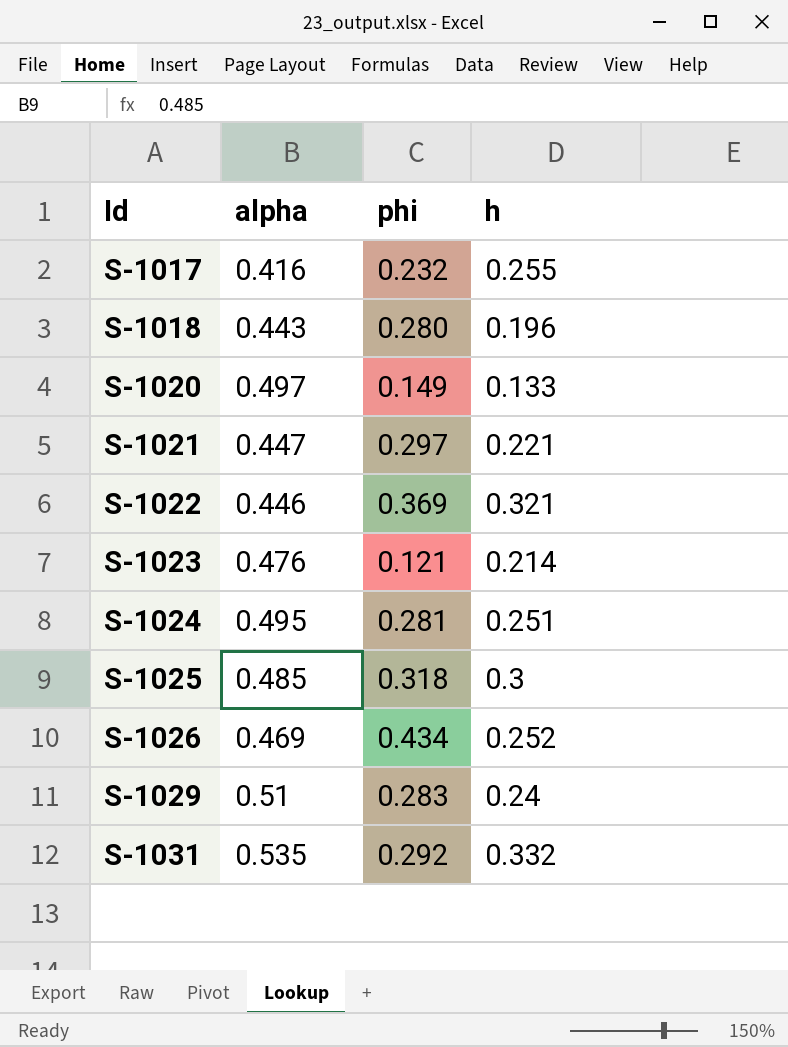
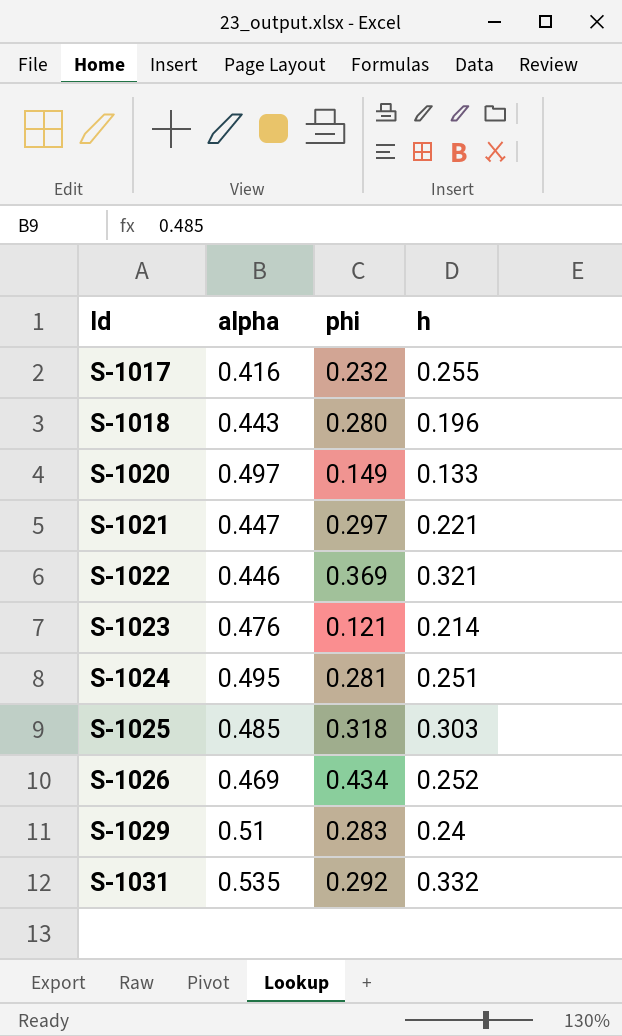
S-1025 | h: 0.3 -> 0.303

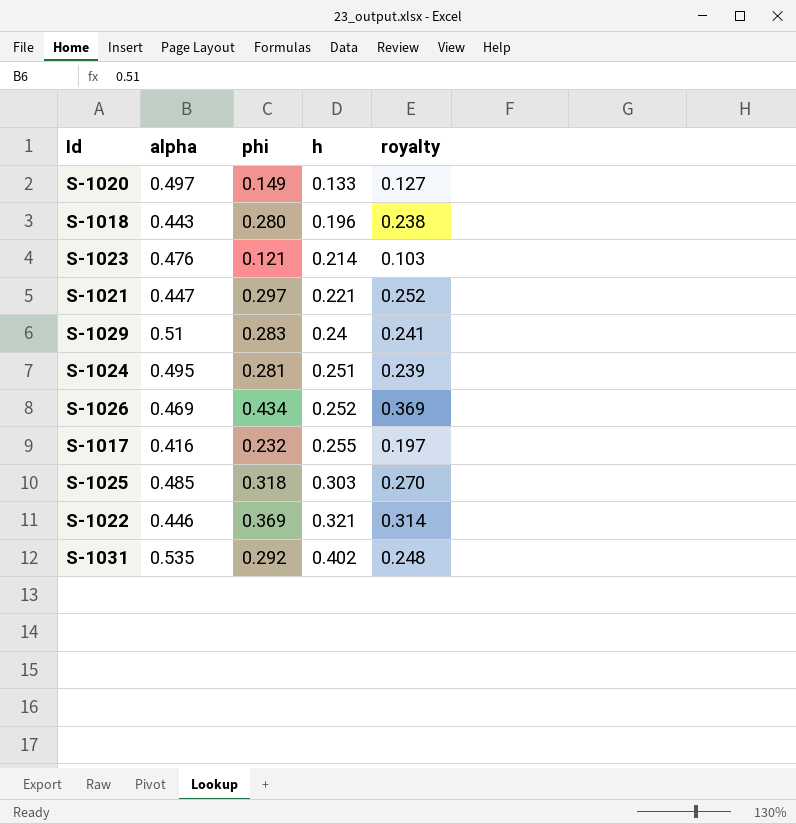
row order: Id ascending -> h ascending
column royalty | formula: none -> [phi] * 0.85
S-1031 | h: 0.332 -> 0.402

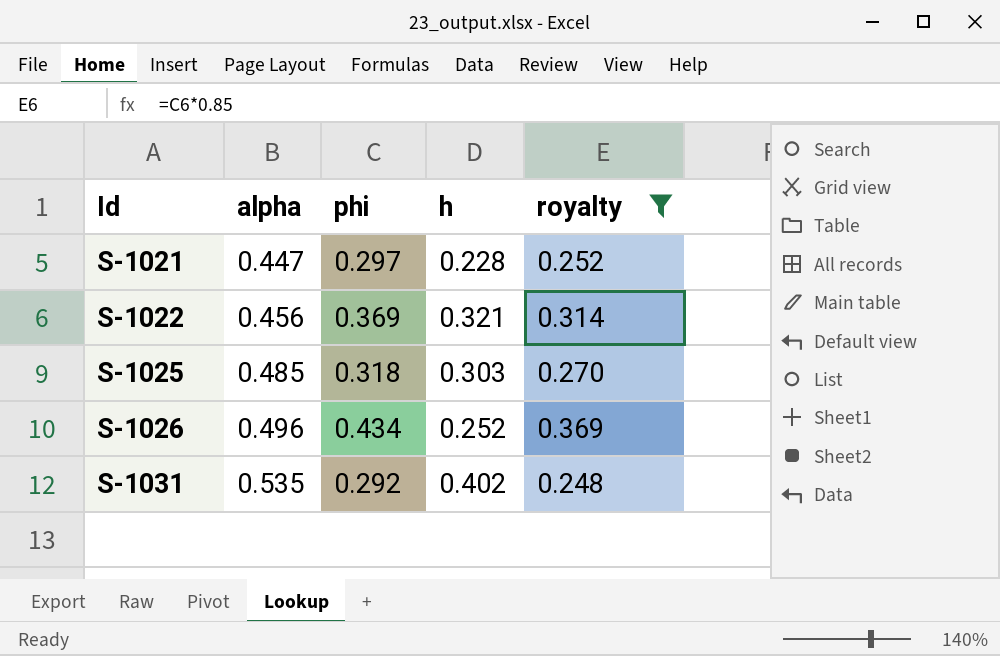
filter: none -> royalty >= 0.248
row order: h ascending -> Id ascending
S-1021 | h: 0.221 -> 0.228
S-1022 | alpha: 0.446 -> 0.456
S-1026 | alpha: 0.469 -> 0.496

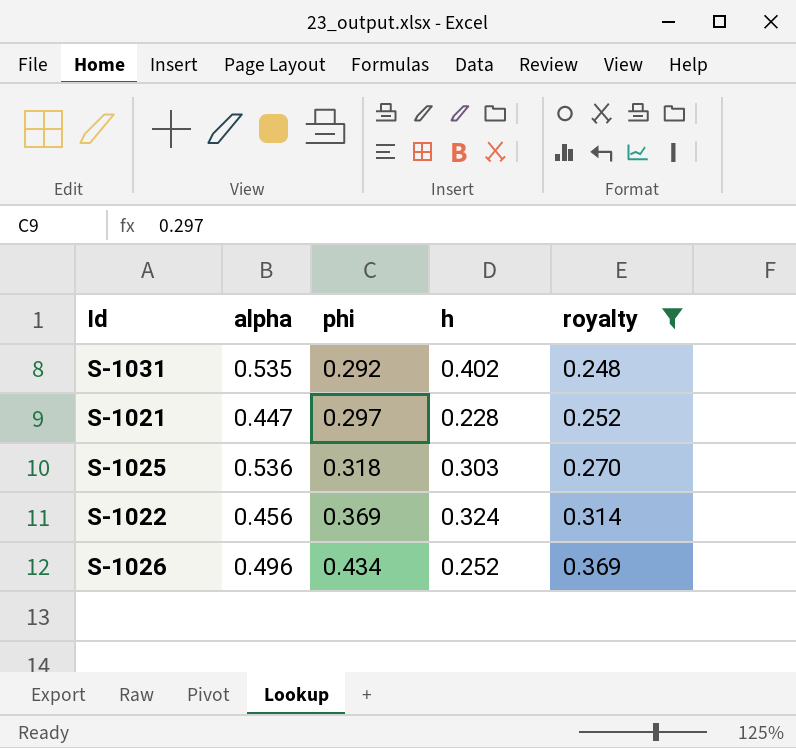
row order: Id ascending -> phi ascending
S-1025 | alpha: 0.485 -> 0.536
S-1022 | h: 0.321 -> 0.324

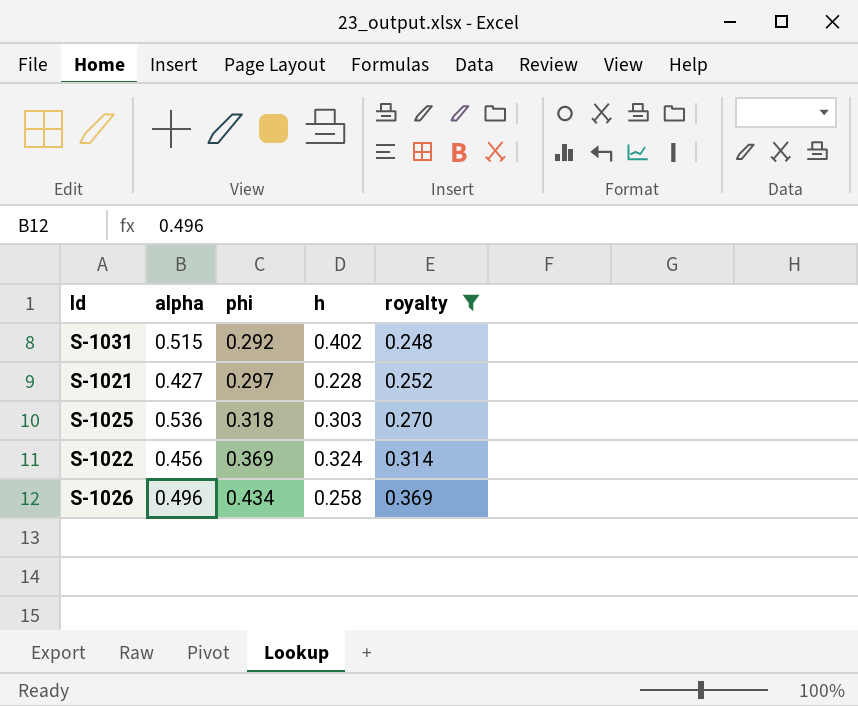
S-1031 | alpha: 0.535 -> 0.515
S-1021 | alpha: 0.447 -> 0.427
S-1026 | h: 0.252 -> 0.258

